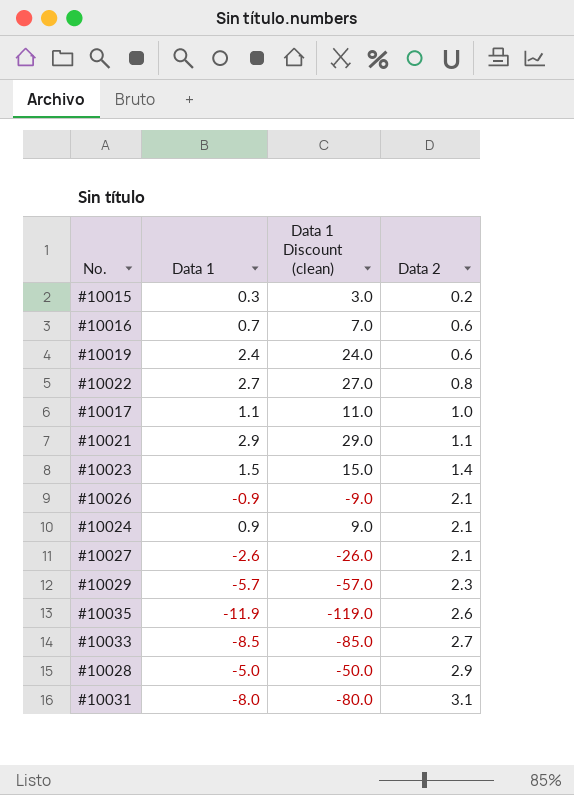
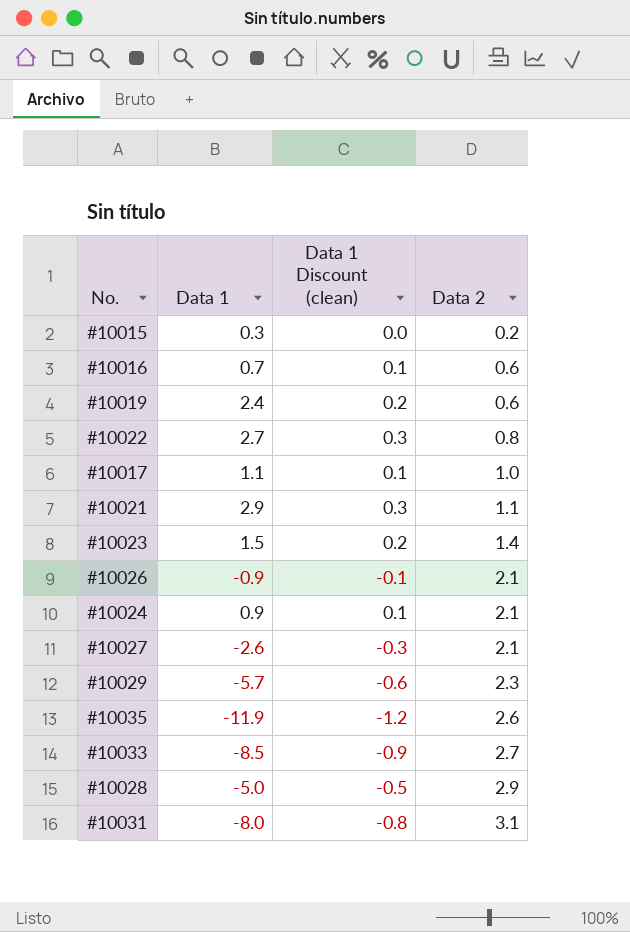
column Data 1 Discount (clean) | formula: [Data 1] * 10 -> [Data 1] * 0.1

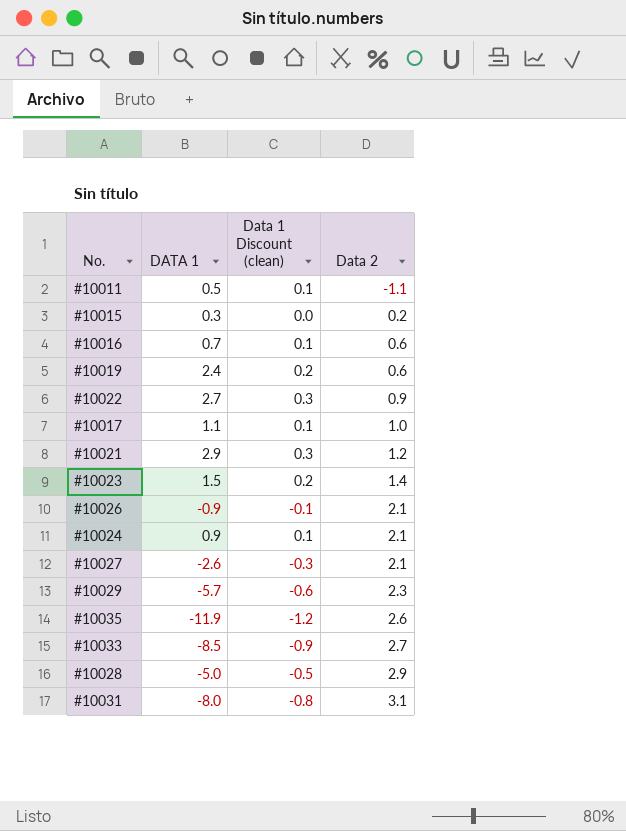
column name: Data 1 -> DATA 1
row #10011: none -> 0.5 | 0.1 | -1.1
#10022 | Data 2: 0.8 -> 0.9
#10021 | Data 2: 1.1 -> 1.2

